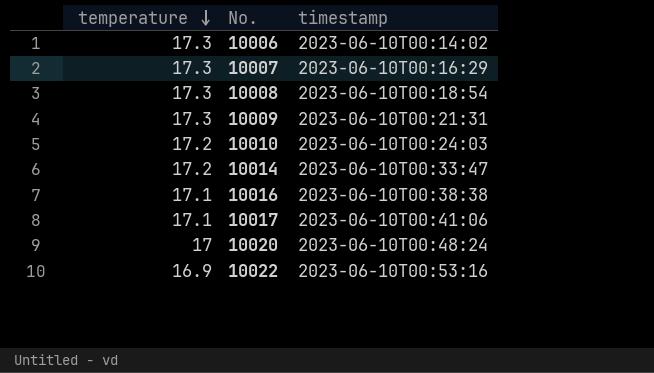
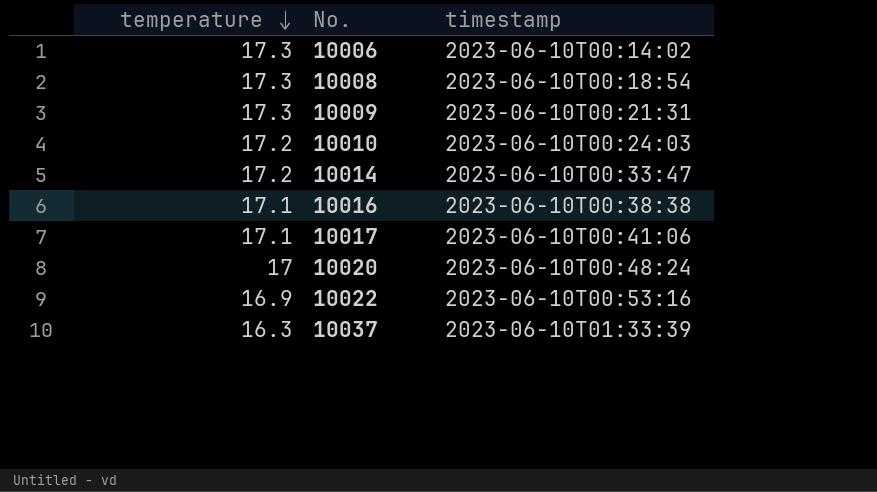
row 10007: 17.3 | 2023-06-10T00:16:29 -> none
row 10037: none -> 16.3 | 2023-06-10T01:33:39

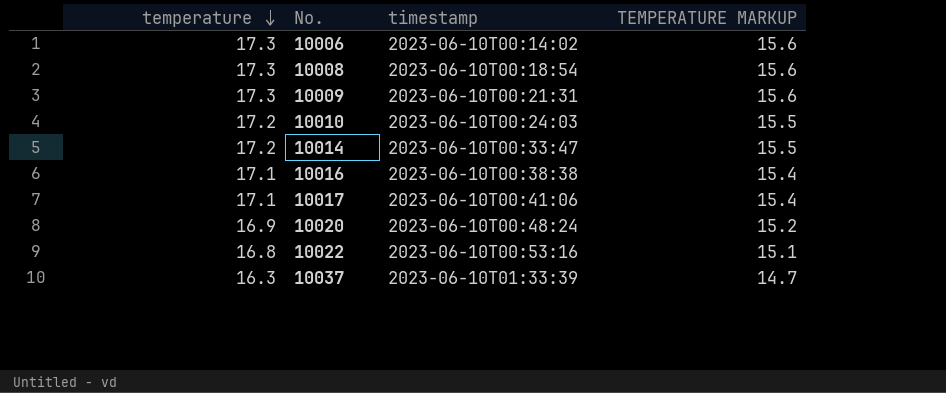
column TEMPERATURE MARKUP | formula: none -> [temperature] * 0.9
10020 | temperature: 17 -> 16.9
10022 | temperature: 16.9 -> 16.8

